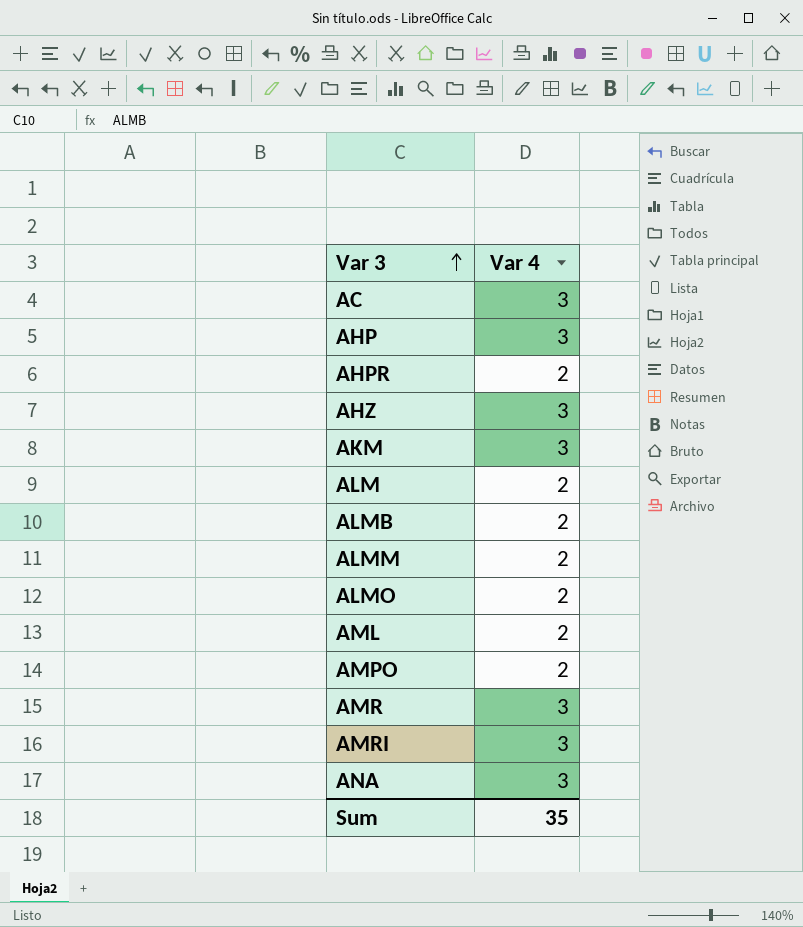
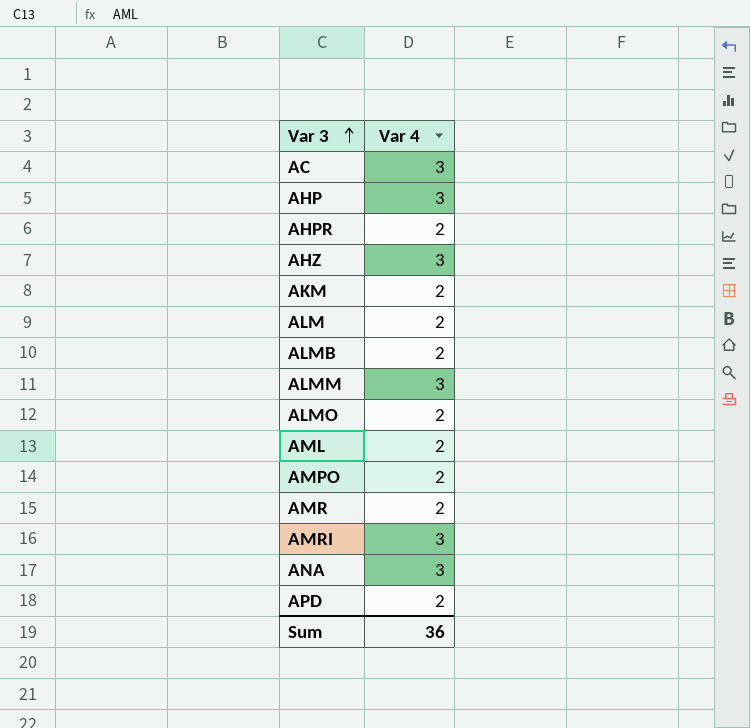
AKM | Var 4: 3 -> 2
ALMM | Var 4: 2 -> 3
AMR | Var 4: 3 -> 2
row APD: none -> 2
Sum | Var 4: 35 -> 36

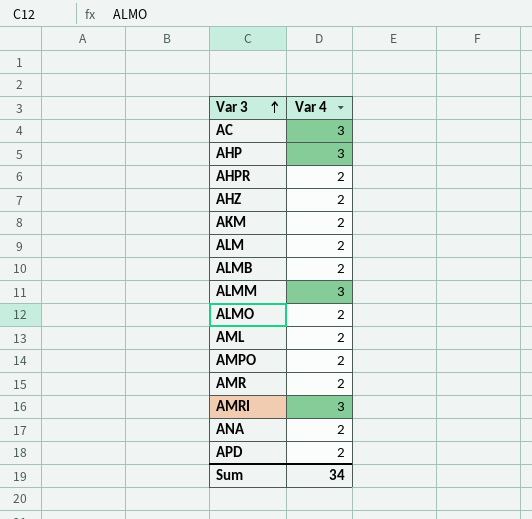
AHZ | Var 4: 3 -> 2
ANA | Var 4: 3 -> 2
Sum | Var 4: 36 -> 34

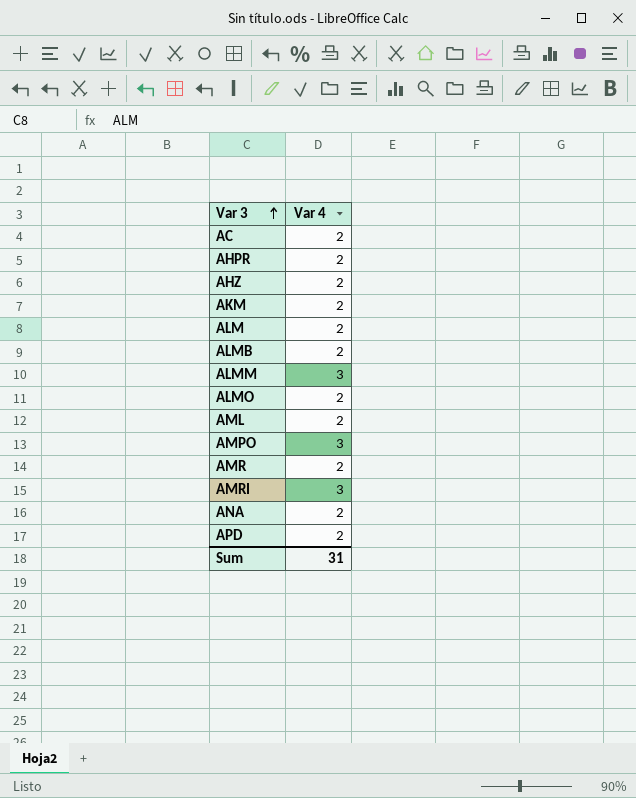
row AHP: 3 -> none
AC | Var 4: 3 -> 2
AMPO | Var 4: 2 -> 3
Sum | Var 4: 34 -> 31

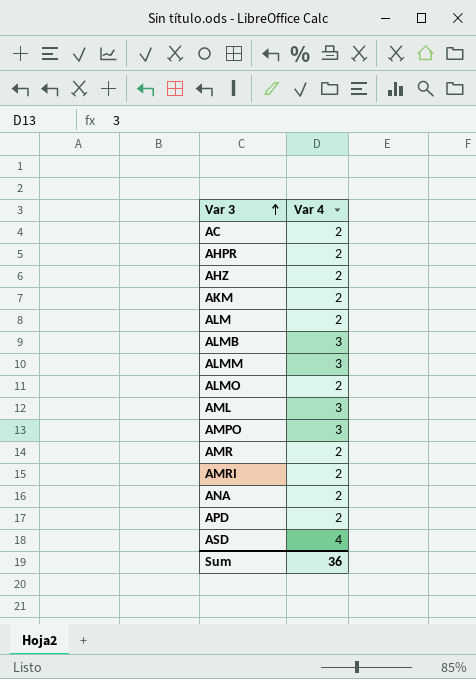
ALMB | Var 4: 2 -> 3
AML | Var 4: 2 -> 3
AMRI | Var 4: 3 -> 2
row ASD: none -> 4
Sum | Var 4: 31 -> 36

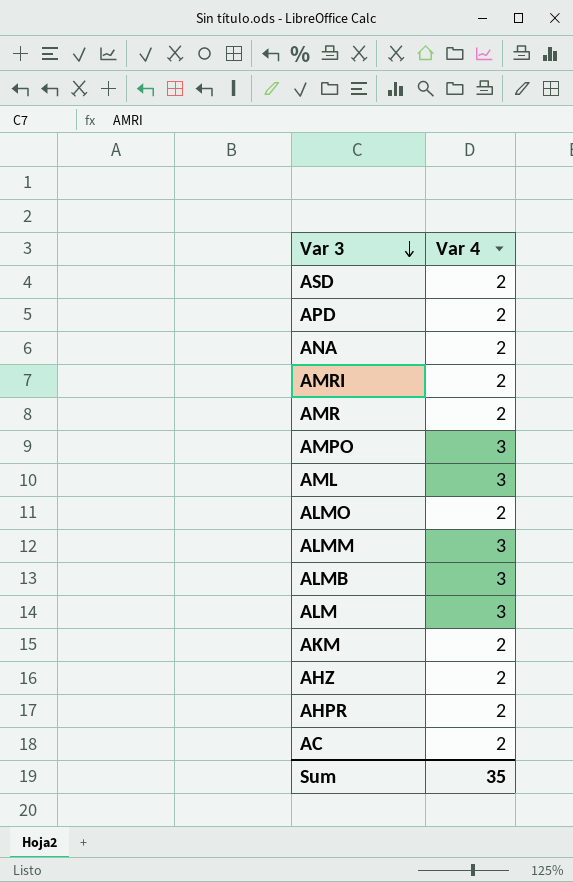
row order: Var 3 ascending -> Var 3 descending
ASD | Var 4: 4 -> 2
ALM | Var 4: 2 -> 3
Sum | Var 4: 36 -> 35

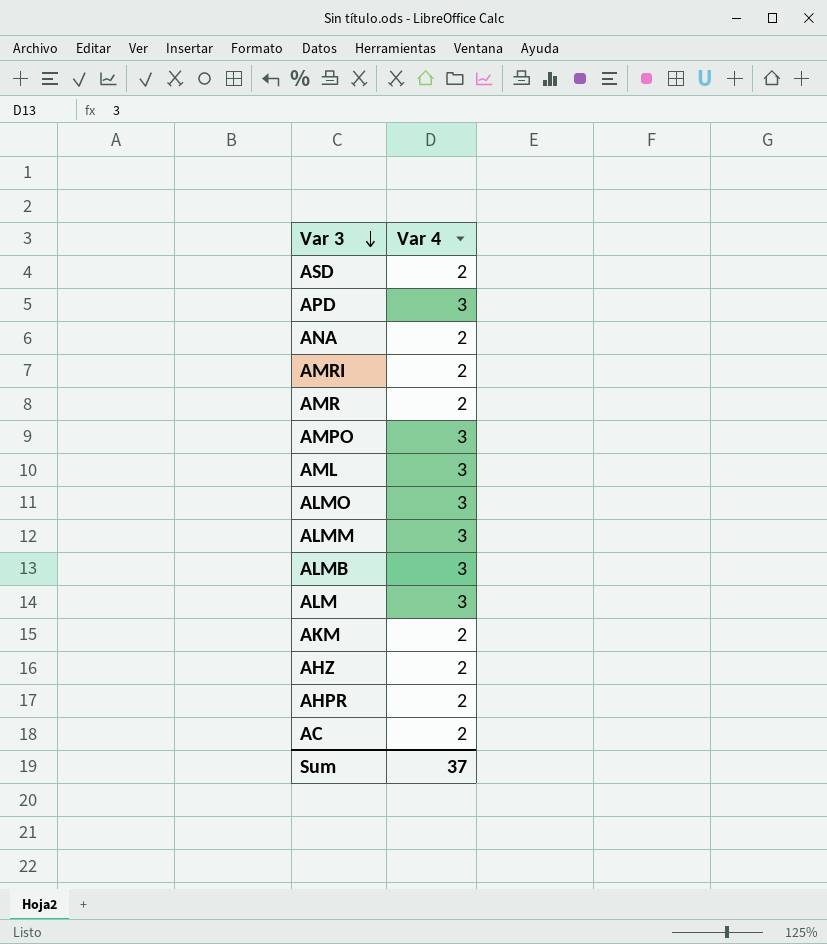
APD | Var 4: 2 -> 3
ALMO | Var 4: 2 -> 3
Sum | Var 4: 35 -> 37

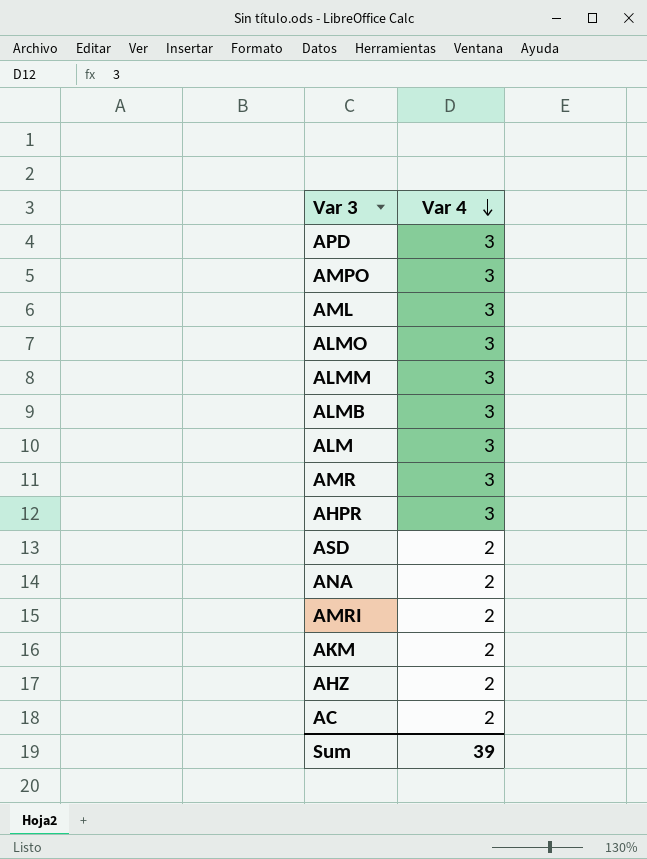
row order: Var 3 descending -> Var 4 descending
AMR | Var 4: 2 -> 3
AHPR | Var 4: 2 -> 3
Sum | Var 4: 37 -> 39

